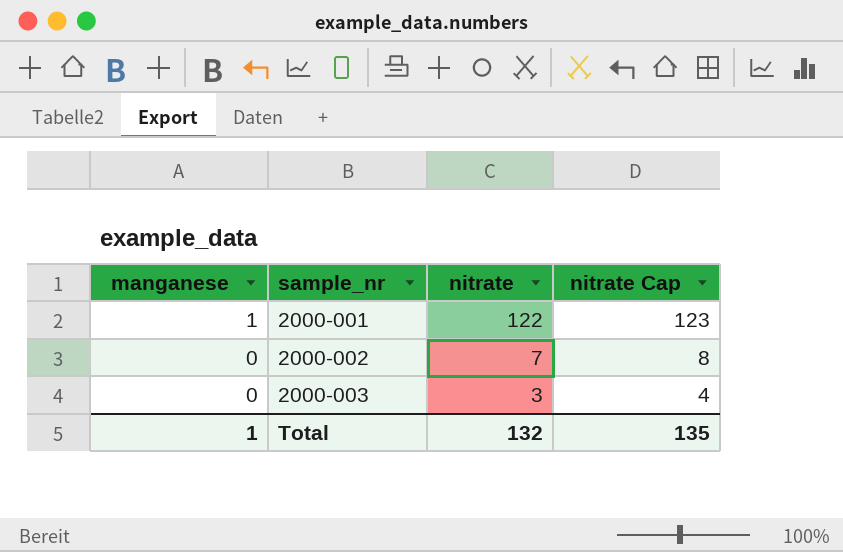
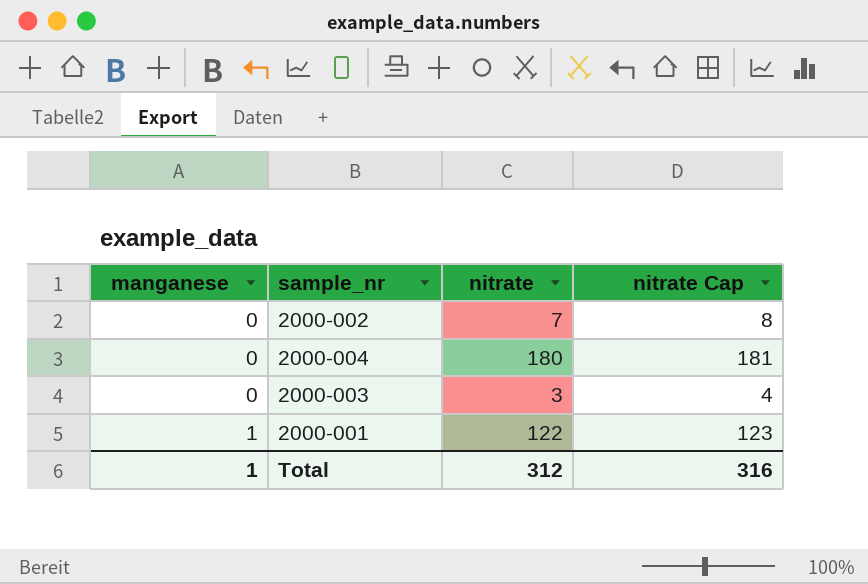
row order: manganese descending -> manganese ascending
row 2000-004: none -> 0 | 180 | 181
Total | nitrate: 132 -> 312
Total | nitrate Cap: 135 -> 316

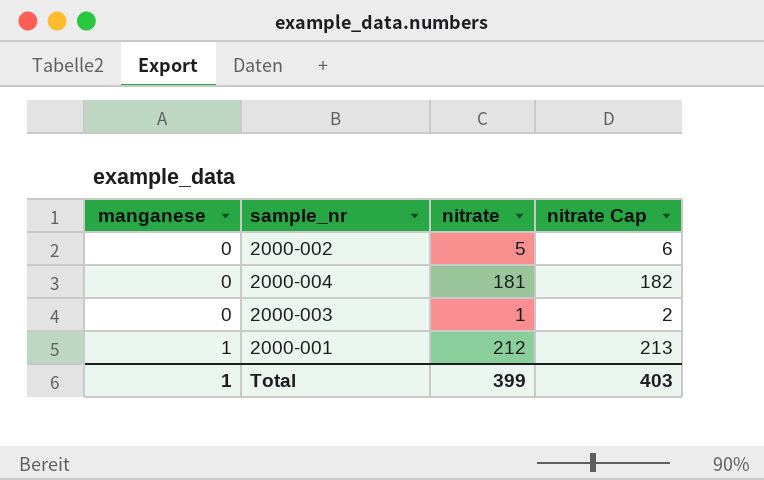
2000-002 | nitrate: 7 -> 5
2000-002 | nitrate Cap: 8 -> 6
2000-004 | nitrate: 180 -> 181
2000-004 | nitrate Cap: 181 -> 182
2000-003 | nitrate: 3 -> 1
2000-003 | nitrate Cap: 4 -> 2
2000-001 | nitrate: 122 -> 212
2000-001 | nitrate Cap: 123 -> 213
Total | nitrate: 312 -> 399
Total | nitrate Cap: 316 -> 403

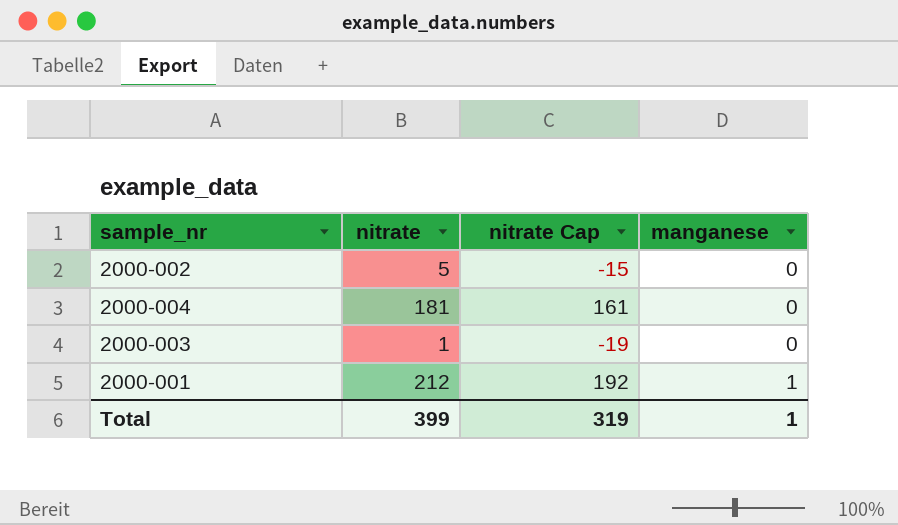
column nitrate Cap | formula: [nitrate] + 1 -> [nitrate] - 20
column manganese | position: 1 -> 4
Total | nitrate Cap: 403 -> 319

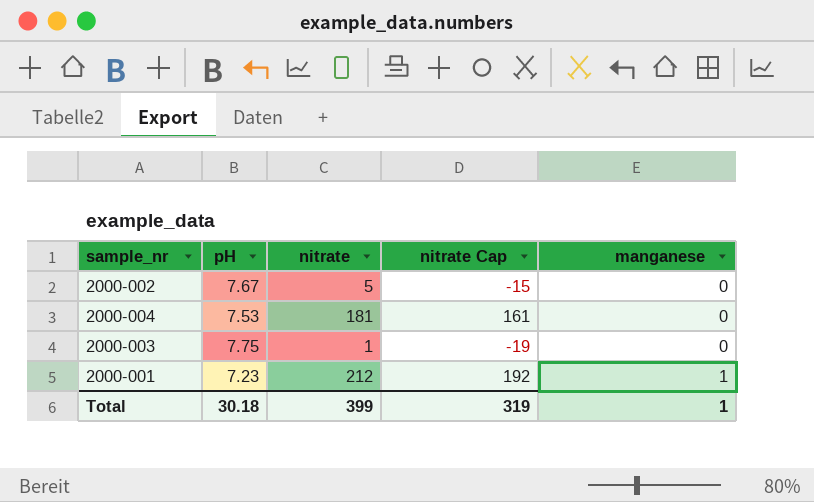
column pH | position: none -> 2

